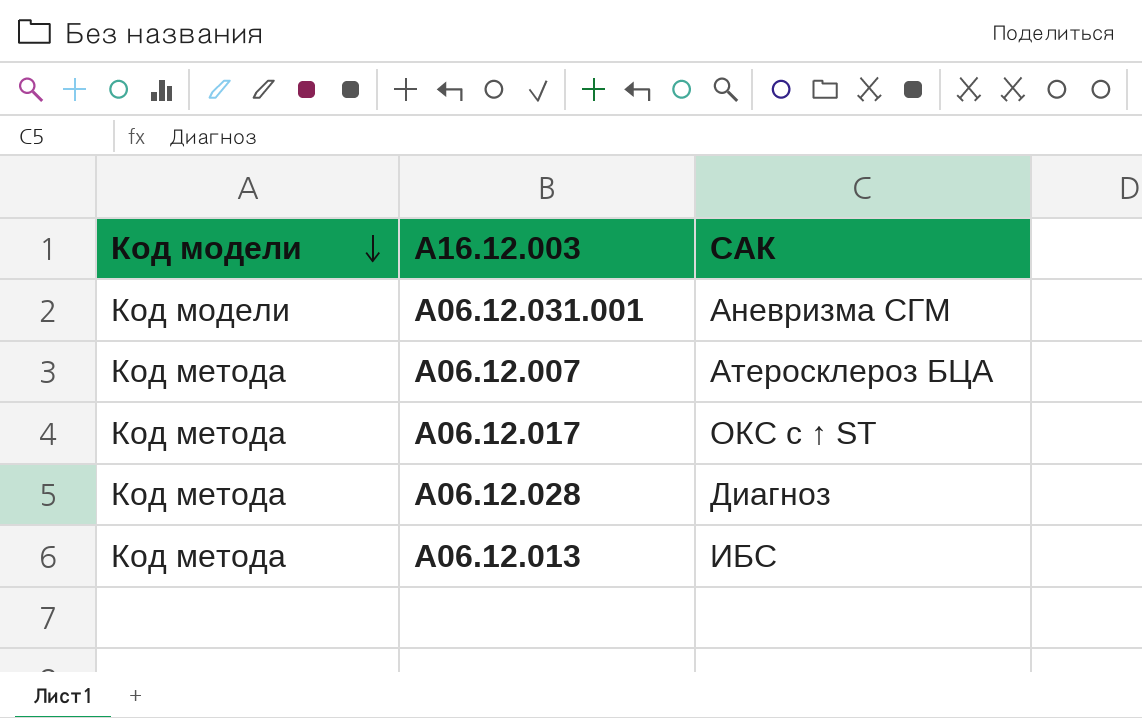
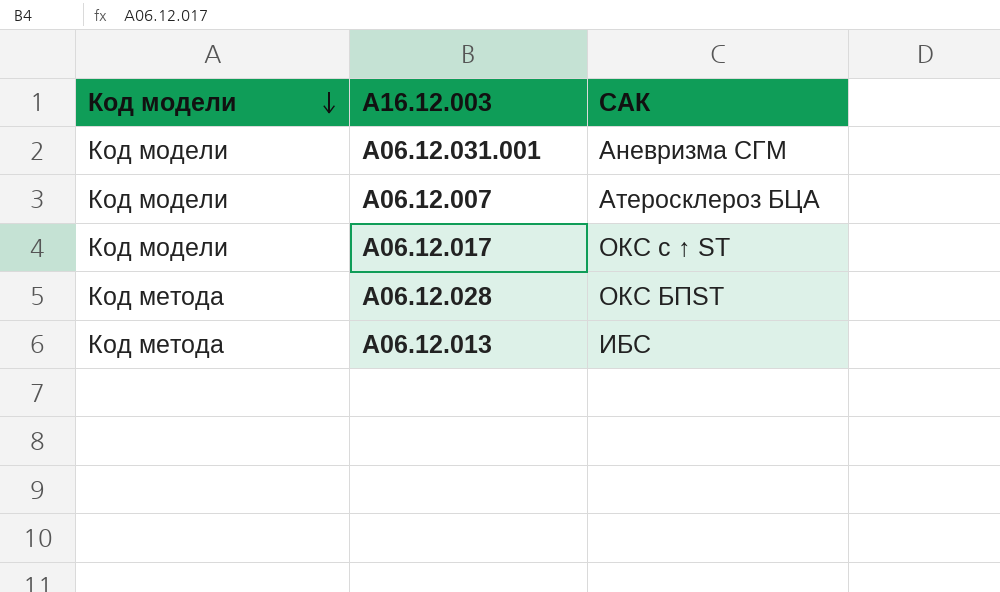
A06.12.007 | Код модели: Код метода -> Код модели
A06.12.017 | Код модели: Код метода -> Код модели
A06.12.028 | САК: Диагноз -> ОКС БПST

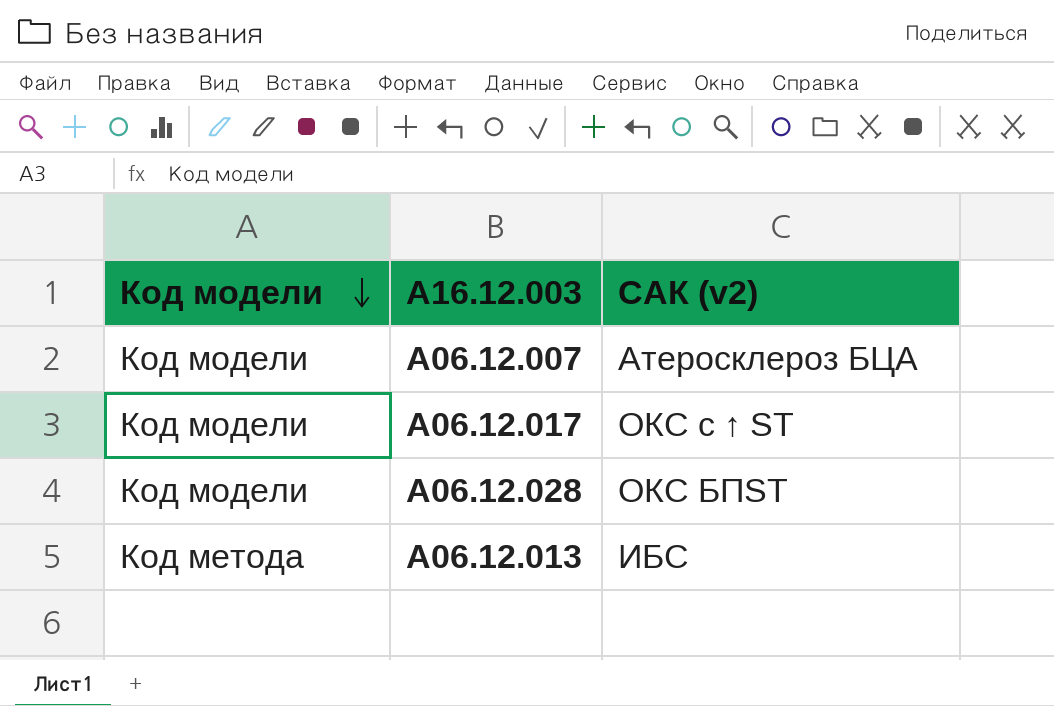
column name: САК -> САК (v2)
row A06.12.031.001: Код модели | Аневризма СГМ -> none
A06.12.028 | Код модели: Код метода -> Код модели

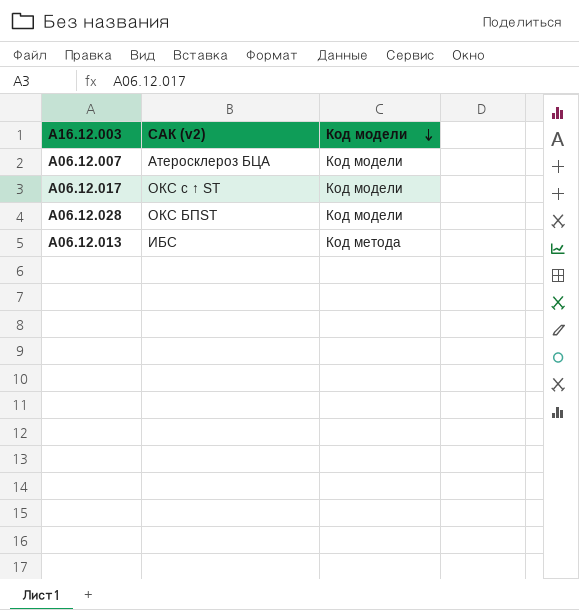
column Код модели | position: 1 -> 3

